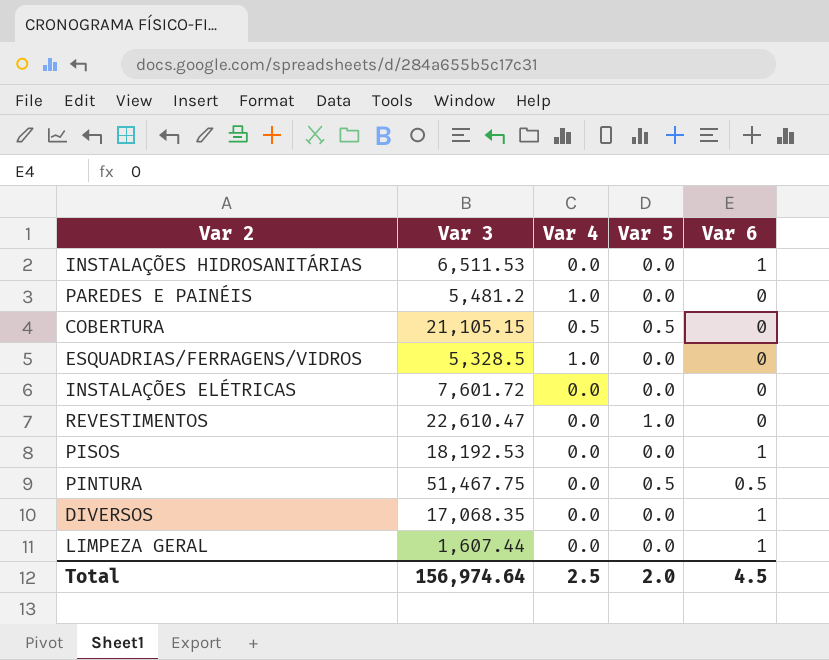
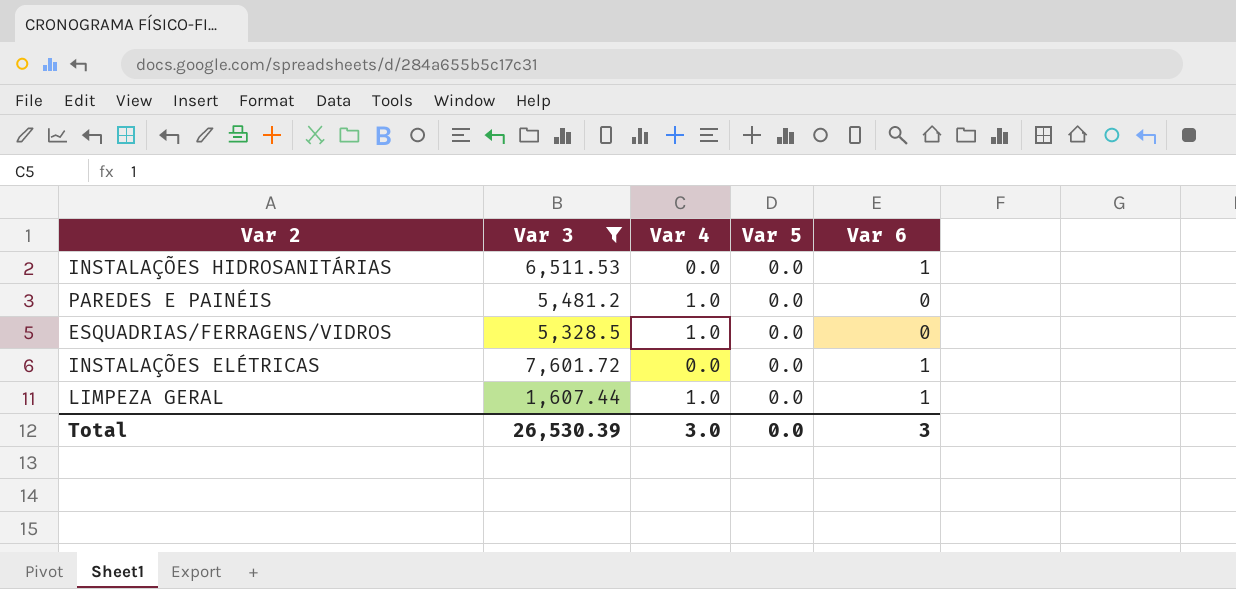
filter: none -> Var 3 <= 7,601.72
INSTALAÇÕES ELÉTRICAS | Var 6: 0 -> 1
LIMPEZA GERAL | Var 4: 0.0 -> 1.0
Total | Var 3: 156,974.64 -> 26,530.39
Total | Var 4: 2.5 -> 3.0
Total | Var 5: 2.0 -> 0.0
Total | Var 6: 4.5 -> 3

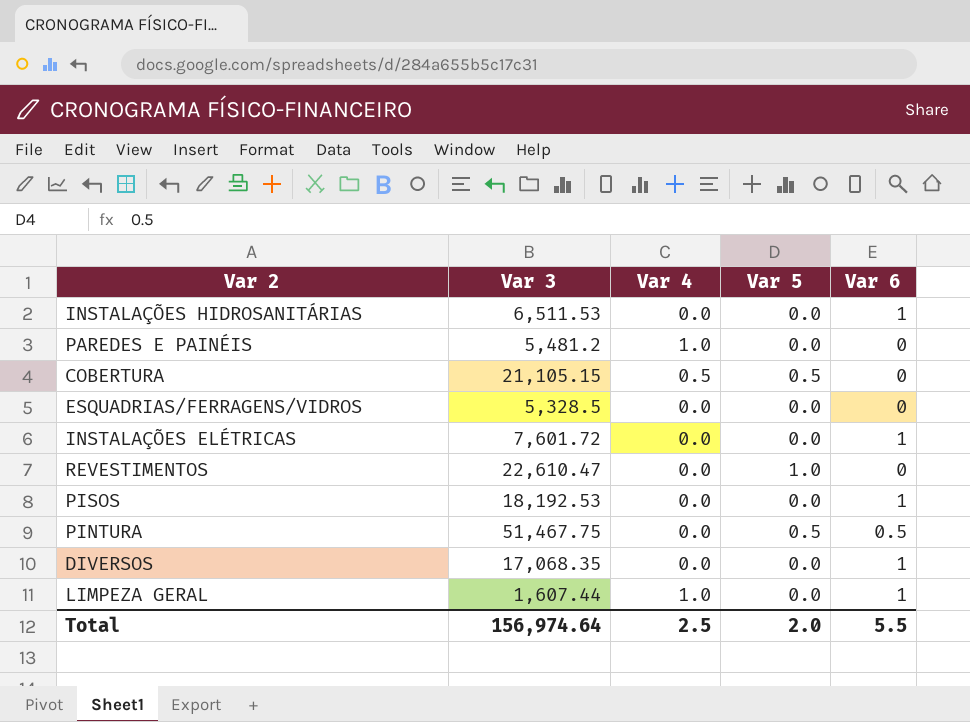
filter: Var 3 <= 7,601.72 -> none
ESQUADRIAS/FERRAGENS/VIDROS | Var 4: 1.0 -> 0.0
Total | Var 3: 26,530.39 -> 156,974.64
Total | Var 4: 3.0 -> 2.5
Total | Var 5: 0.0 -> 2.0
Total | Var 6: 3 -> 5.5

